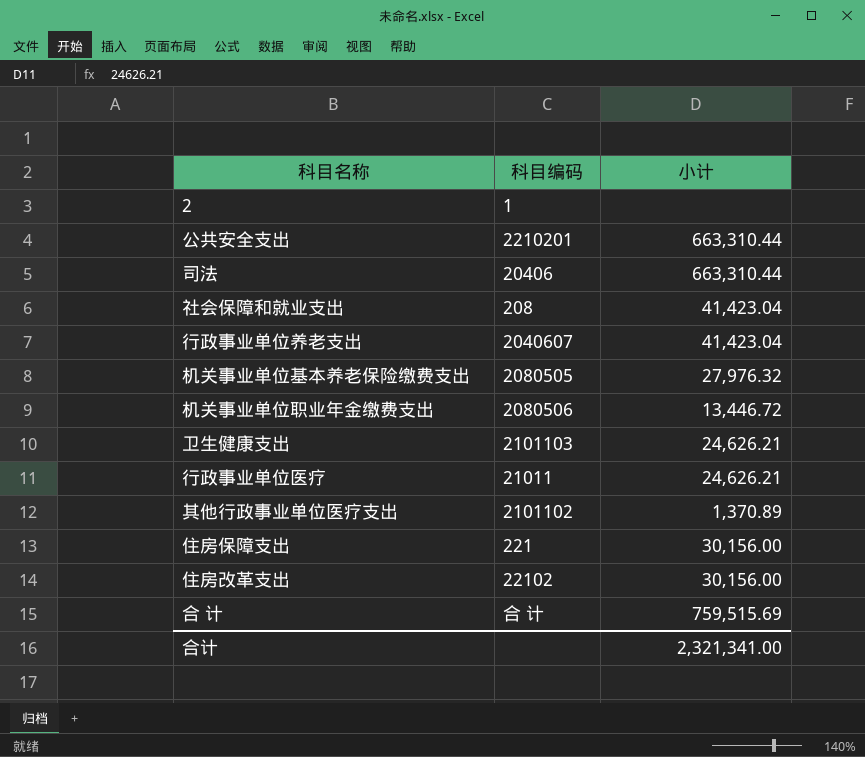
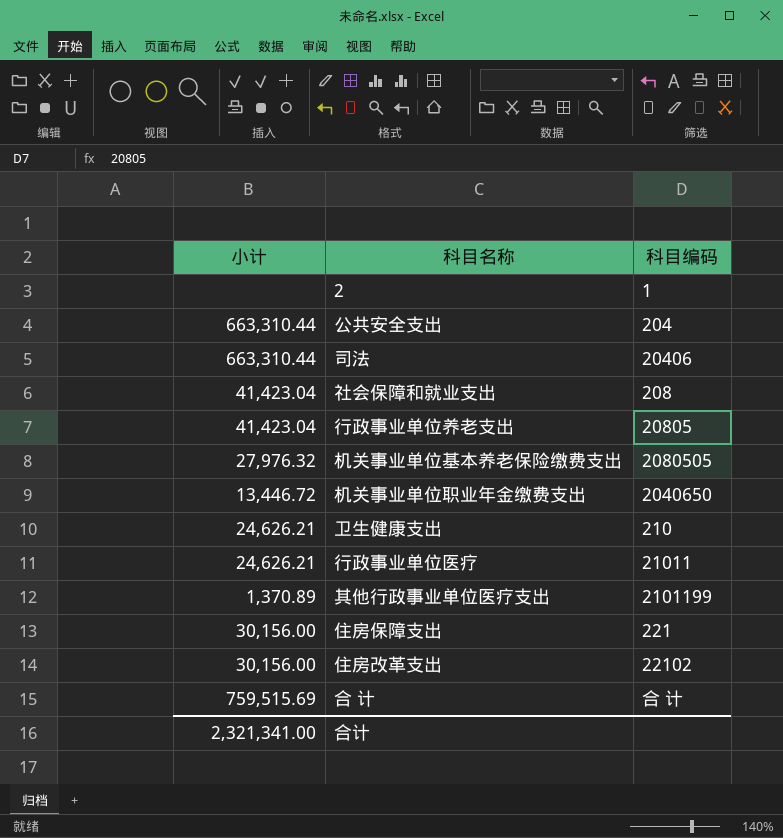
column 小计 | position: 3 -> 1
公共安全支出 | 科目编码: 2210201 -> 204
行政事业单位养老支出 | 科目编码: 2040607 -> 20805
机关事业单位职业年金缴费支出 | 科目编码: 2080506 -> 2040650
卫生健康支出 | 科目编码: 2101103 -> 210
其他行政事业单位医疗支出 | 科目编码: 2101102 -> 2101199

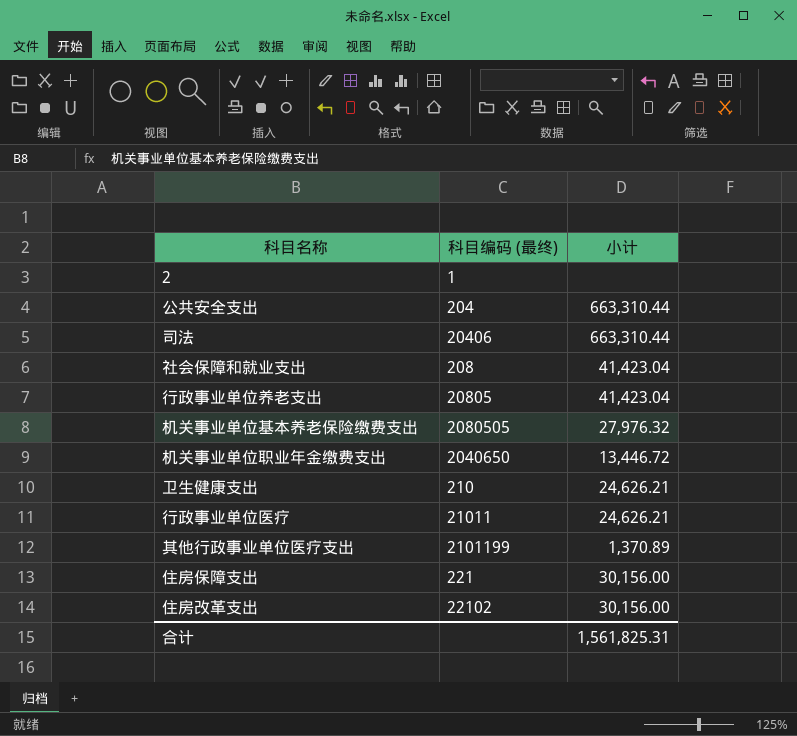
column name: 科目编码 -> 科目编码 (最终)
column 小计 | position: 1 -> 3
row 合 计: 759,515.69 | 合 计 -> none
合计 | 小计: 2,321,341.00 -> 1,561,825.31

